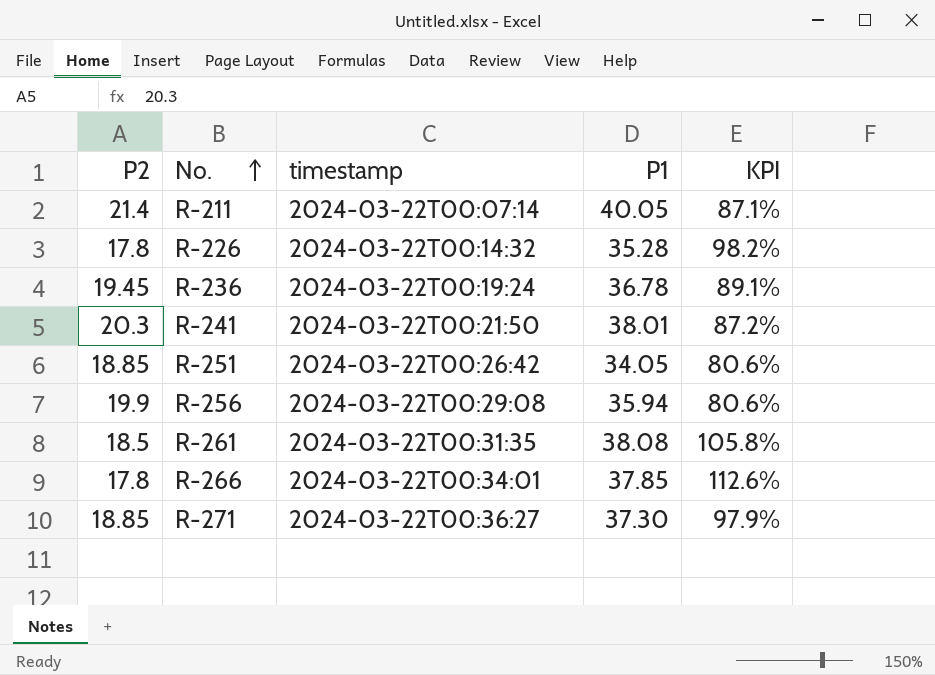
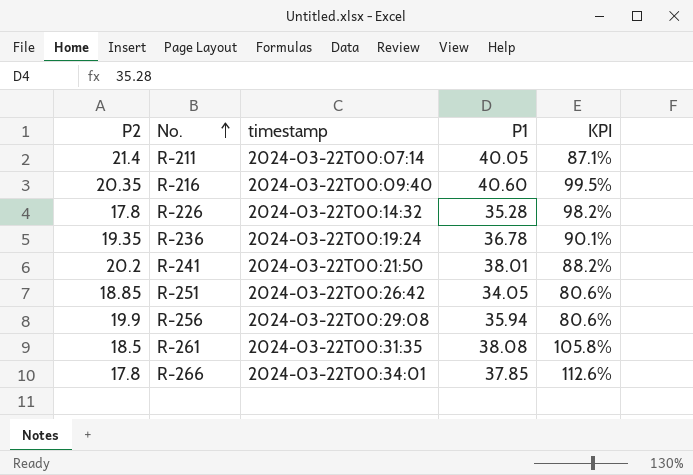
row R-271: 18.85 | 2024-03-22T00:36:27 | 37.30 | 97.9% -> none
row R-216: none -> 20.35 | 2024-03-22T00:09:40 | 40.60 | 99.5%
R-236 | P2: 19.45 -> 19.35
R-236 | KPI: 89.1% -> 90.1%
R-241 | P2: 20.3 -> 20.2
R-241 | KPI: 87.2% -> 88.2%

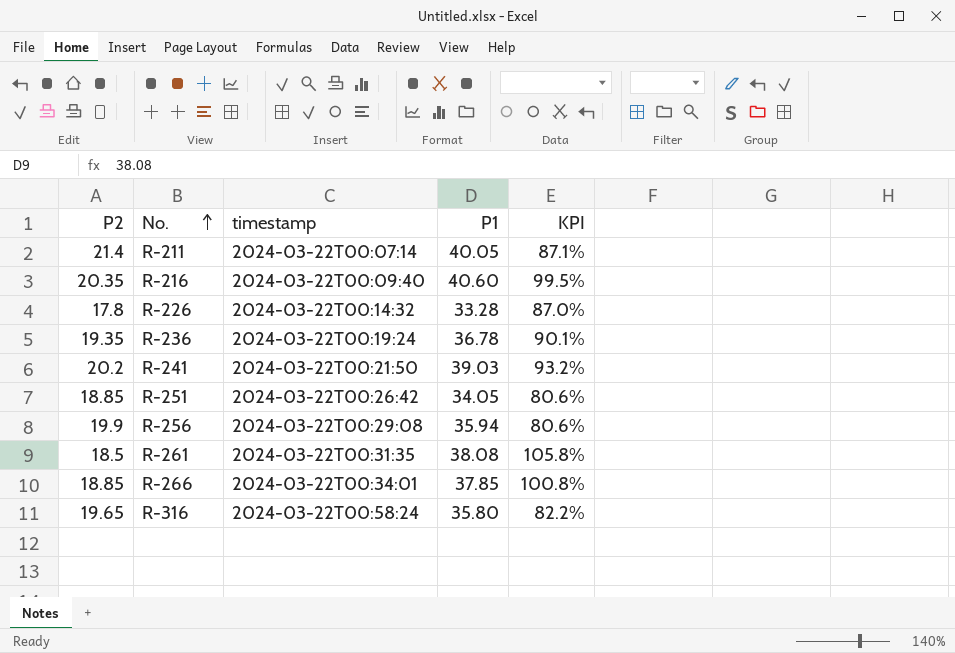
R-226 | P1: 35.28 -> 33.28
R-226 | KPI: 98.2% -> 87.0%
R-241 | P1: 38.01 -> 39.03
R-241 | KPI: 88.2% -> 93.2%
R-266 | P2: 17.8 -> 18.85
R-266 | KPI: 112.6% -> 100.8%
row R-316: none -> 19.65 | 2024-03-22T00:58:24 | 35.80 | 82.2%

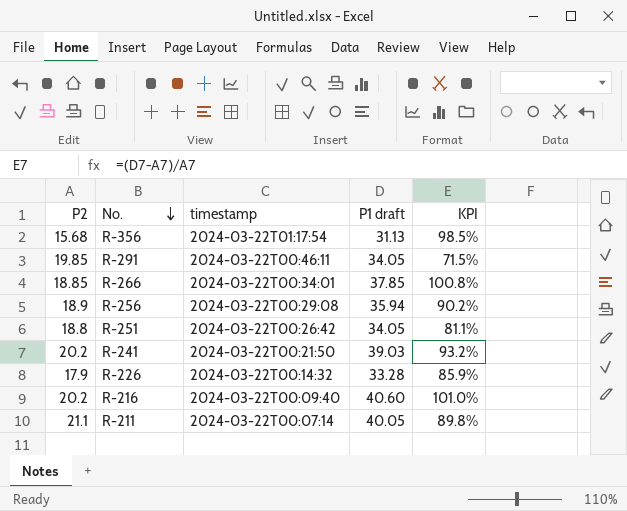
row order: No. ascending -> No. descending
column name: P1 -> P1 draft
row R-236: 19.35 | 2024-03-22T00:19:24 | 36.78 | 90.1% -> none
row R-261: 18.5 | 2024-03-22T00:31:35 | 38.08 | 105.8% -> none
row R-316: 19.65 | 2024-03-22T00:58:24 | 35.80 | 82.2% -> none
row R-356: none -> 15.68 | 2024-03-22T01:17:54 | 31.13 | 98.5%
row R-291: none -> 19.85 | 2024-03-22T00:46:11 | 34.05 | 71.5%
R-256 | P2: 19.9 -> 18.9
R-256 | KPI: 80.6% -> 90.2%
R-251 | P2: 18.85 -> 18.8
R-251 | KPI: 80.6% -> 81.1%
R-226 | P2: 17.8 -> 17.9
R-226 | KPI: 87.0% -> 85.9%
R-216 | P2: 20.35 -> 20.2
R-216 | KPI: 99.5% -> 101.0%
R-211 | P2: 21.4 -> 21.1
R-211 | KPI: 87.1% -> 89.8%

